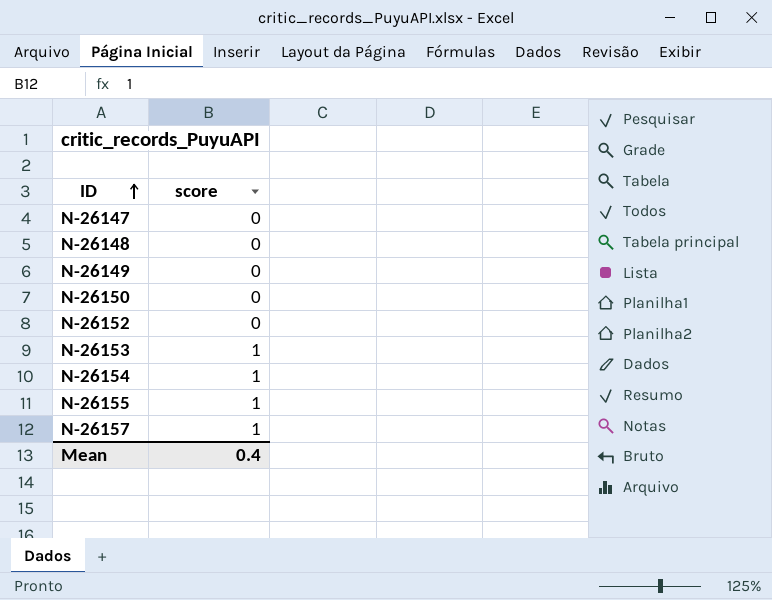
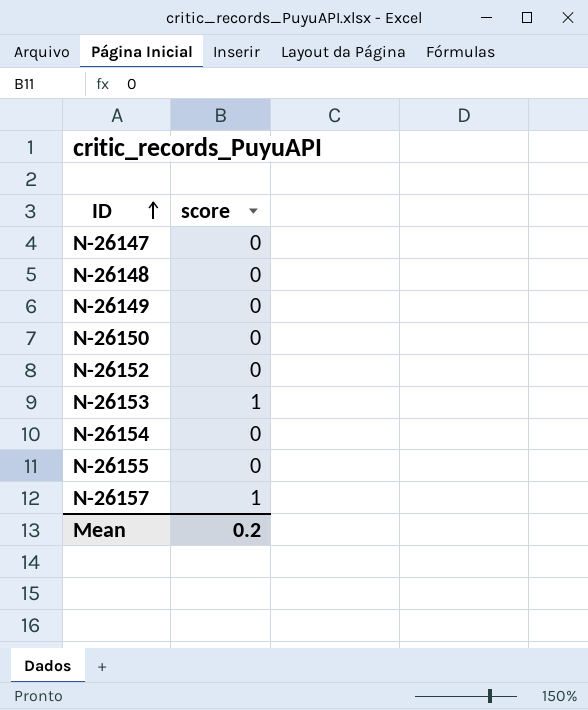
N-26154 | score: 1 -> 0
N-26155 | score: 1 -> 0
Mean | score: 0.4 -> 0.2

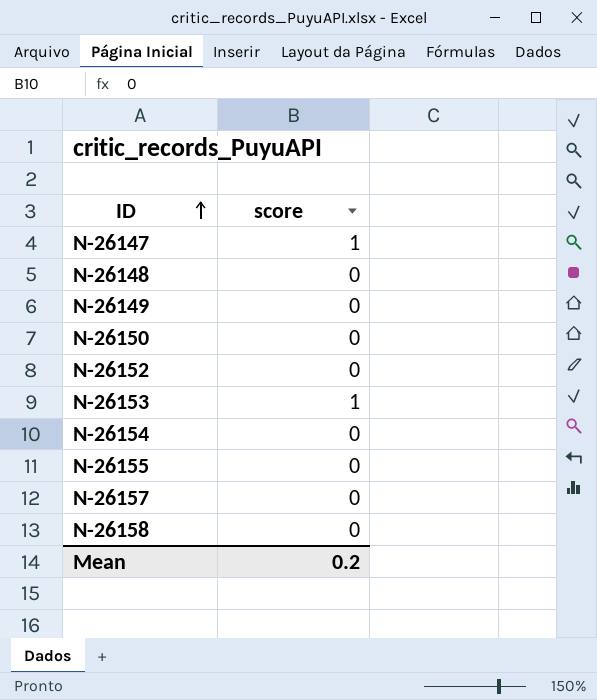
N-26147 | score: 0 -> 1
N-26157 | score: 1 -> 0
row N-26158: none -> 0

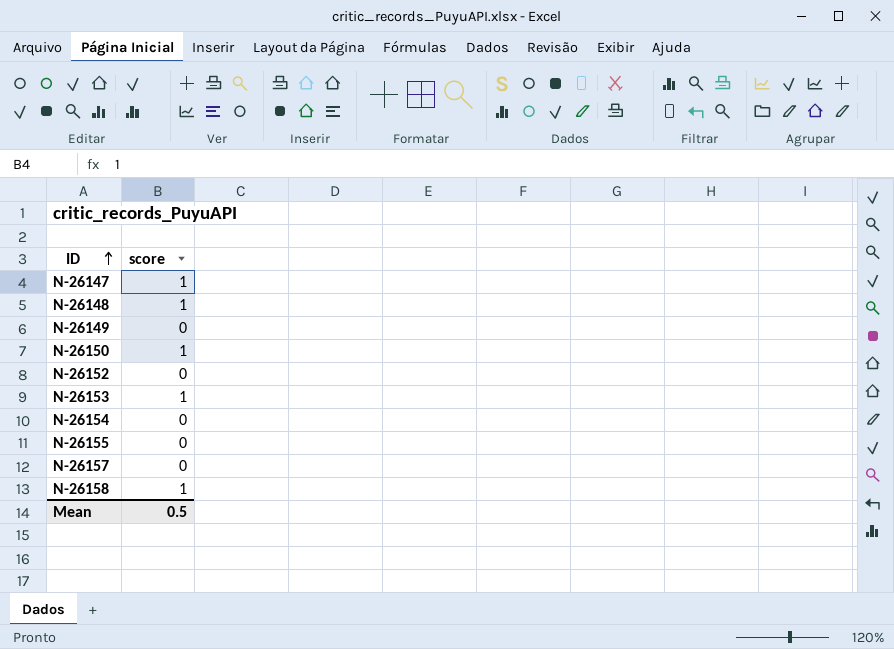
N-26148 | score: 0 -> 1
N-26150 | score: 0 -> 1
N-26158 | score: 0 -> 1
Mean | score: 0.2 -> 0.5

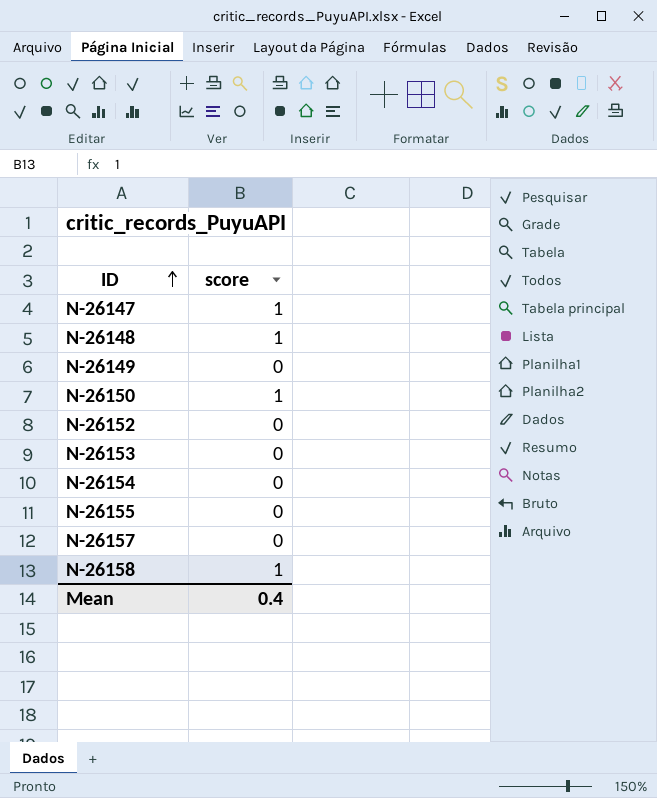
N-26153 | score: 1 -> 0
Mean | score: 0.5 -> 0.4

